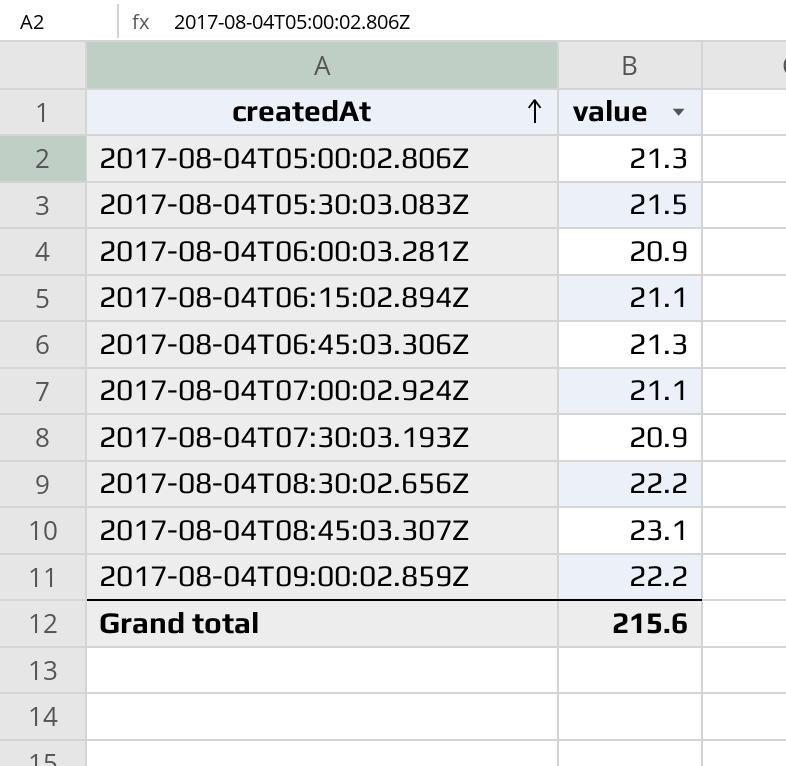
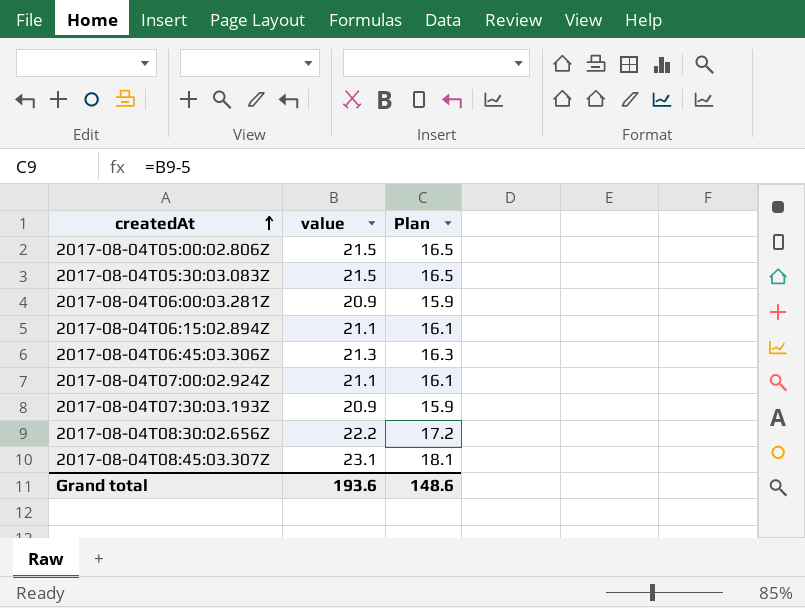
column Plan | formula: none -> [value] - 5
row 2017-08-04T09:00:02.859Z: 22.2 -> none
2017-08-04T05:00:02.806Z | value: 21.3 -> 21.5
Grand total | value: 215.6 -> 193.6

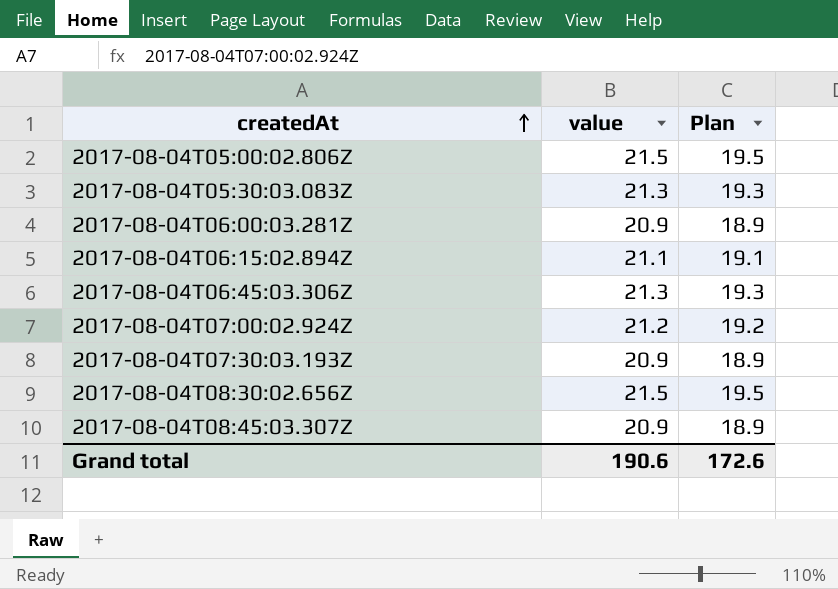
column Plan | formula: [value] - 5 -> [value] - 2
2017-08-04T05:30:03.083Z | value: 21.5 -> 21.3
2017-08-04T07:00:02.924Z | value: 21.1 -> 21.2
2017-08-04T08:30:02.656Z | value: 22.2 -> 21.5
2017-08-04T08:45:03.307Z | value: 23.1 -> 20.9
Grand total | value: 193.6 -> 190.6
Grand total | Plan: 148.6 -> 172.6

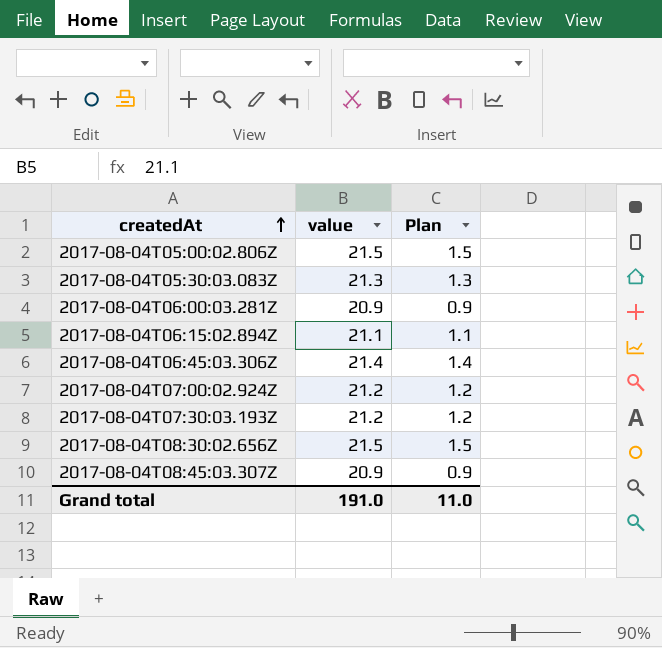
column Plan | formula: [value] - 2 -> [value] - 20
2017-08-04T06:45:03.306Z | value: 21.3 -> 21.4
2017-08-04T07:30:03.193Z | value: 20.9 -> 21.2
Grand total | value: 190.6 -> 191.0
Grand total | Plan: 172.6 -> 11.0

